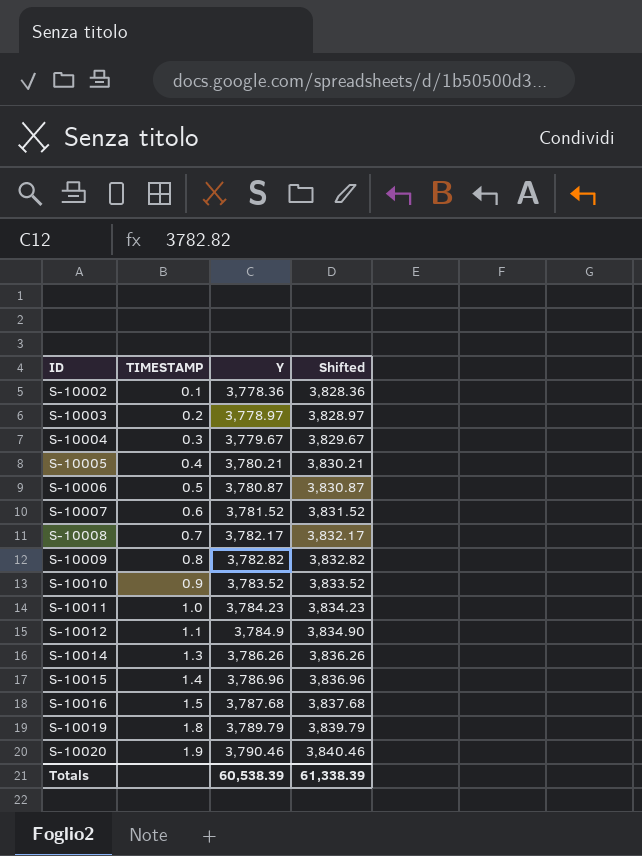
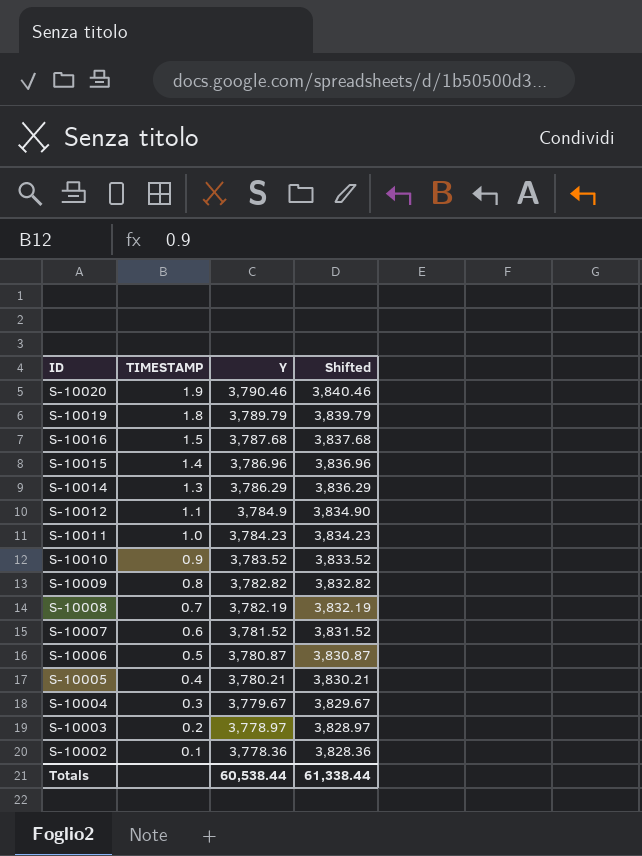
row order: ID ascending -> ID descending
S-10014 | Y: 3,786.26 -> 3,786.29
S-10014 | Shifted: 3,836.26 -> 3,836.29
S-10008 | Y: 3,782.17 -> 3,782.19
S-10008 | Shifted: 3,832.17 -> 3,832.19
Totals | Y: 60,538.39 -> 60,538.44
Totals | Shifted: 61,338.39 -> 61,338.44

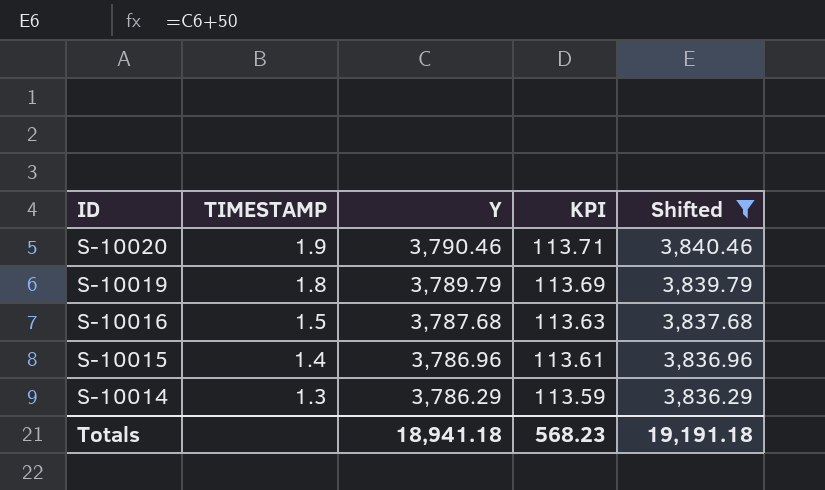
filter: none -> Shifted >= 3,836.29
column KPI | formula: none -> [Y] * 0.03
Totals | Y: 60,538.44 -> 18,941.18
Totals | Shifted: 61,338.44 -> 19,191.18

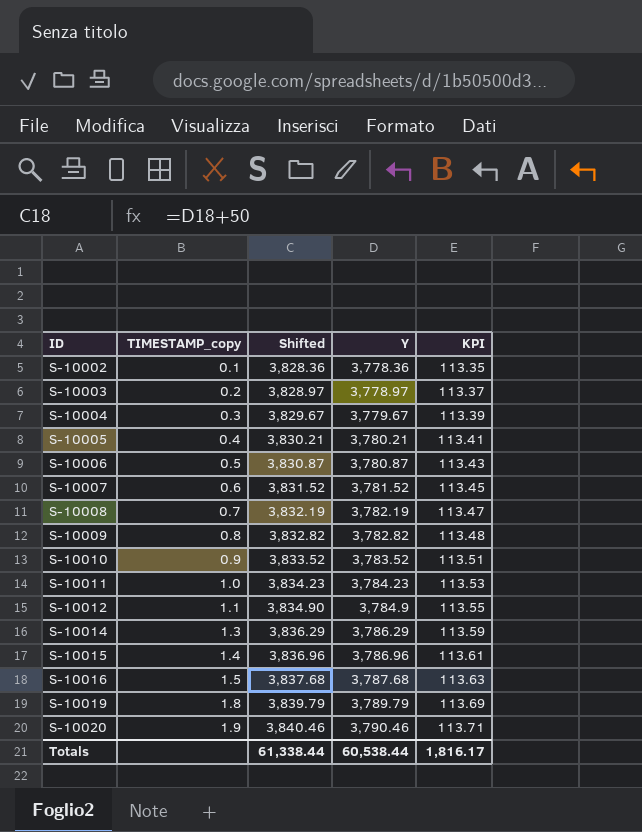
filter: Shifted >= 3,836.29 -> none
row order: ID descending -> ID ascending
column name: TIMESTAMP -> TIMESTAMP_copy
column Shifted | position: 5 -> 3
Totals | Shifted: 19,191.18 -> 61,338.44
Totals | Y: 18,941.18 -> 60,538.44
Totals | KPI: 568.23 -> 1,816.17

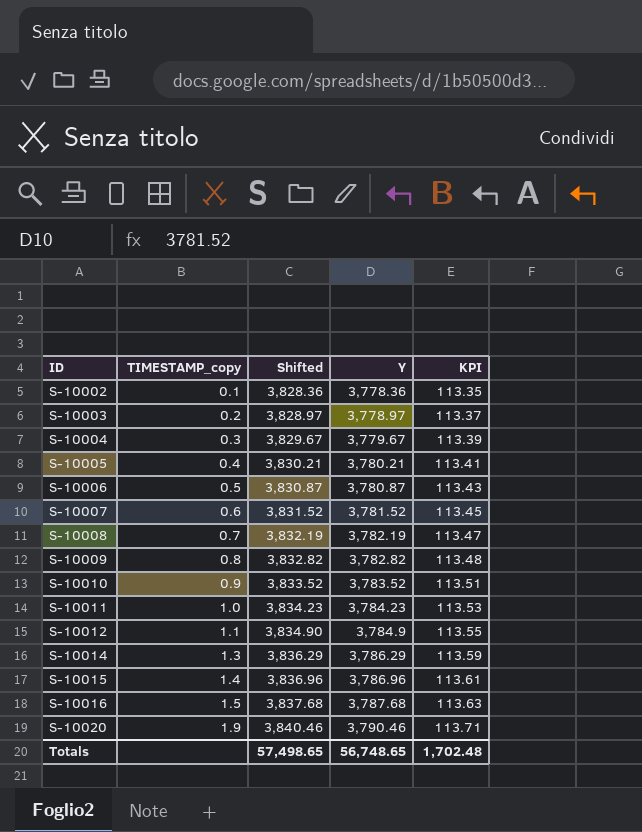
row S-10019: 1.8 | 3,839.79 | 3,789.79 | 113.69 -> none
Totals | Shifted: 61,338.44 -> 57,498.65
Totals | Y: 60,538.44 -> 56,748.65
Totals | KPI: 1,816.17 -> 1,702.48

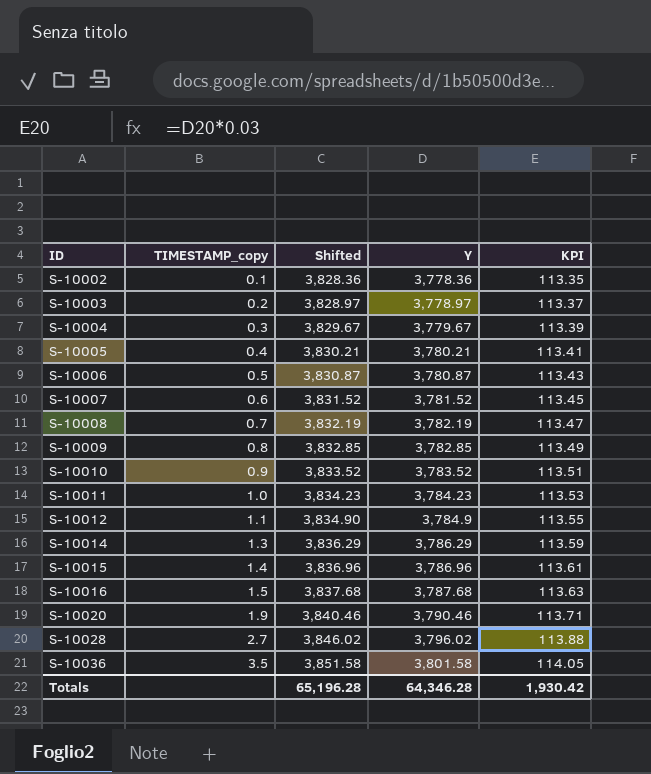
S-10009 | Shifted: 3,832.82 -> 3,832.85
S-10009 | Y: 3,782.82 -> 3,782.85
S-10009 | KPI: 113.48 -> 113.49
row S-10028: none -> 2.7 | 3,846.02 | 3,796.02 | 113.88
row S-10036: none -> 3.5 | 3,851.58 | 3,801.58 | 114.05
Totals | Shifted: 57,498.65 -> 65,196.28
Totals | Y: 56,748.65 -> 64,346.28
Totals | KPI: 1,702.48 -> 1,930.42

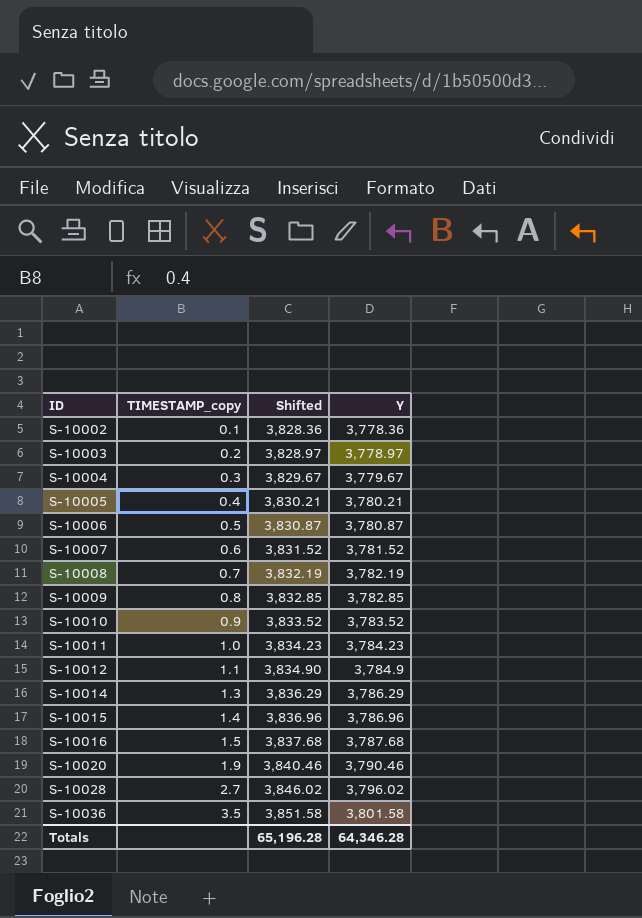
column KPI | formula: [Y] * 0.03 -> none

